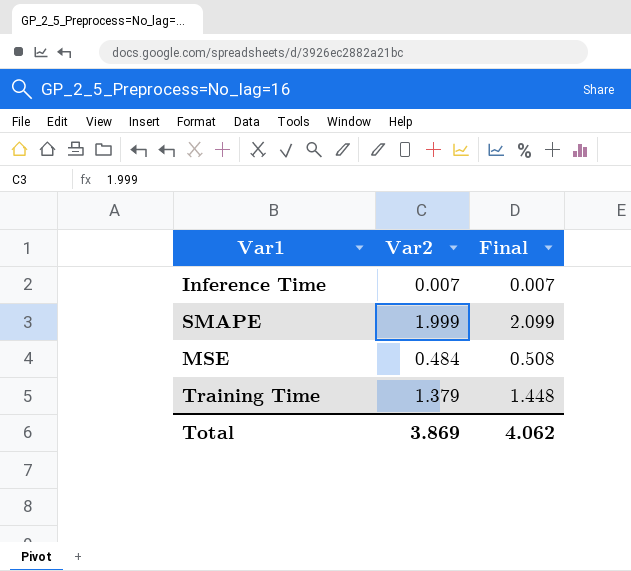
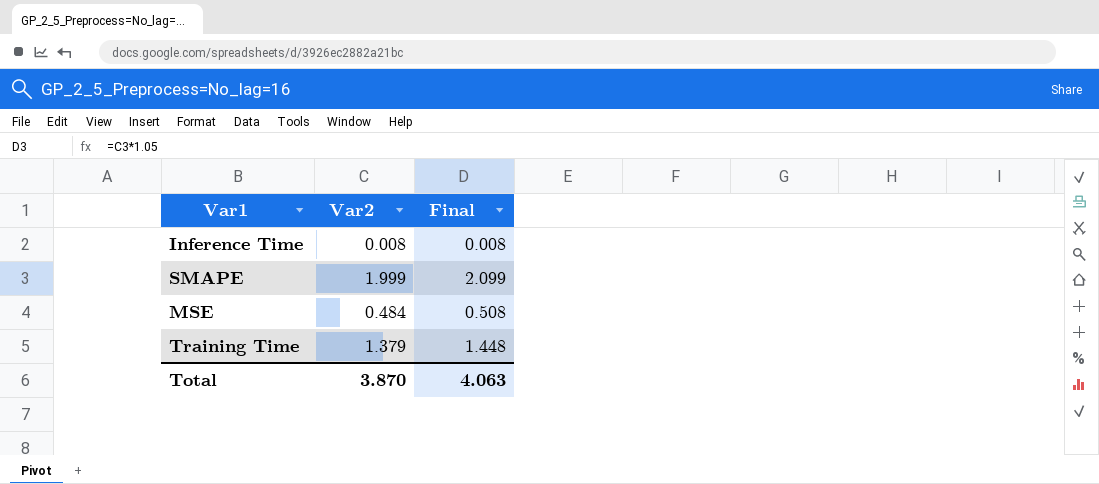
Inference Time | Var2: 0.007 -> 0.008
Inference Time | Final: 0.007 -> 0.008
Total | Var2: 3.869 -> 3.870
Total | Final: 4.062 -> 4.063

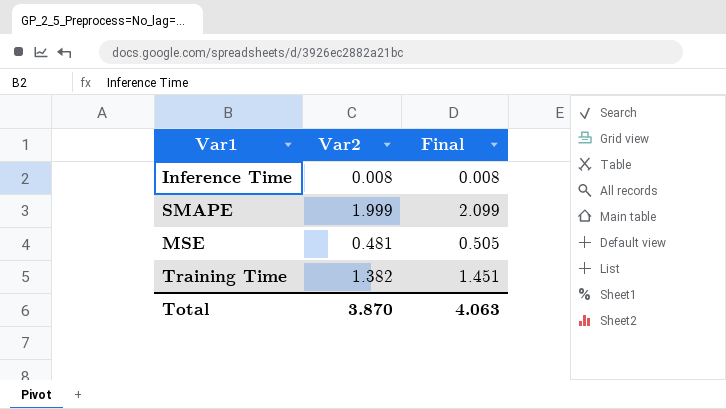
MSE | Var2: 0.484 -> 0.481
MSE | Final: 0.508 -> 0.505
Training Time | Var2: 1.379 -> 1.382
Training Time | Final: 1.448 -> 1.451

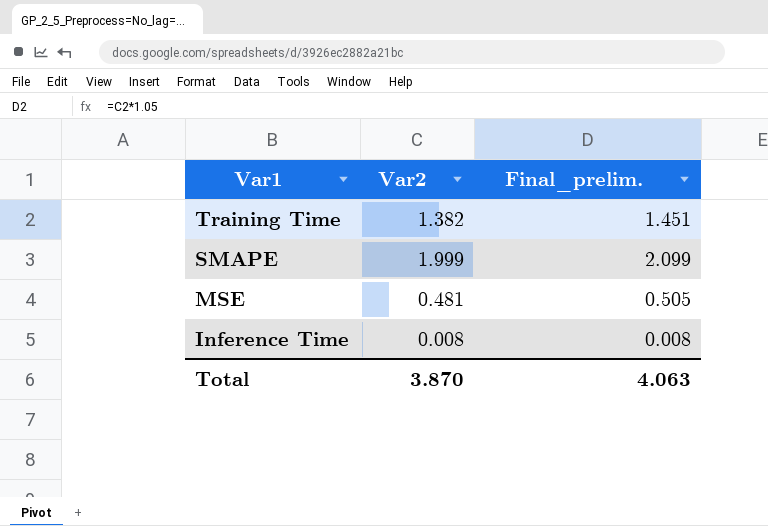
row order: none -> Var1 descending
column name: Final -> Final_prelim.

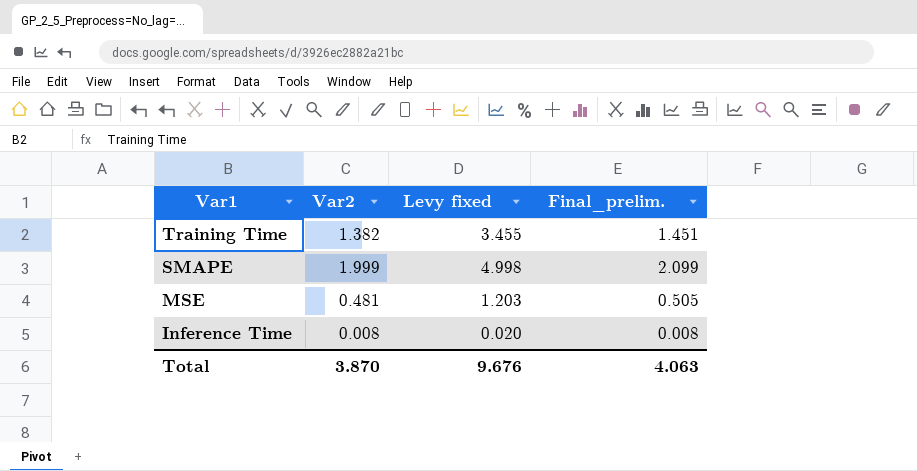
column Levy fixed | formula: none -> [Var2] * 2.5

